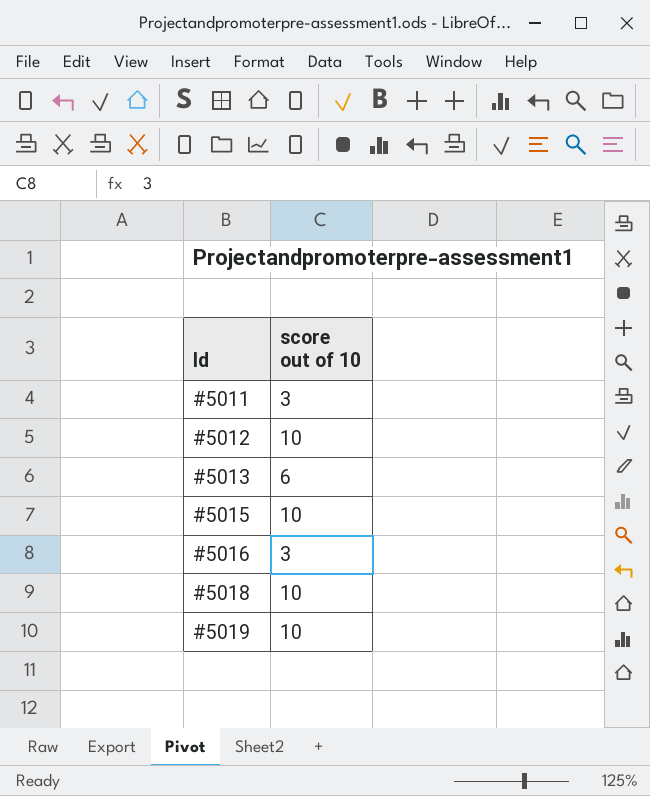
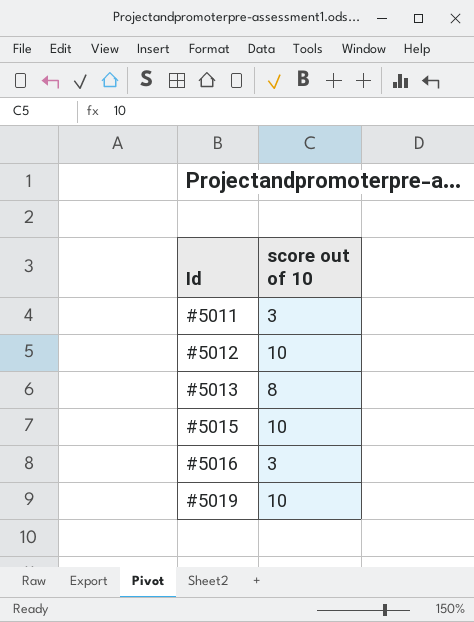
row #5018: 10 -> none
#5013 | score out of 10: 6 -> 8

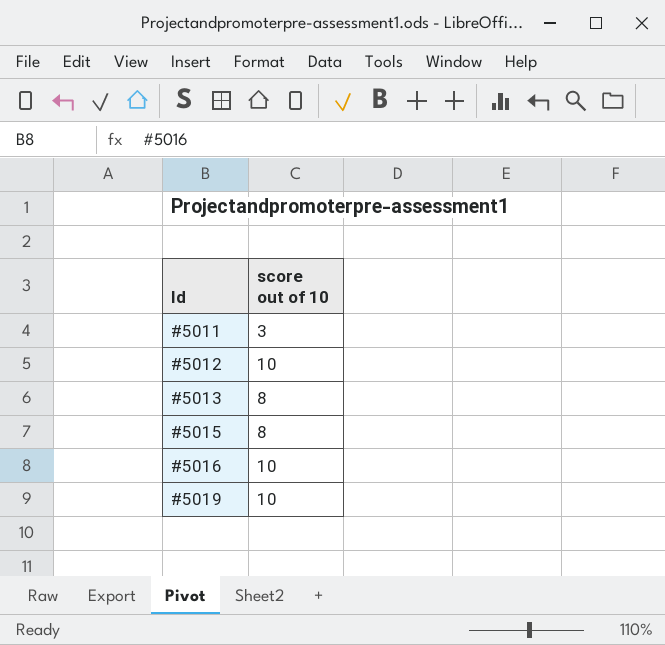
#5015 | score out of 10: 10 -> 8
#5016 | score out of 10: 3 -> 10

